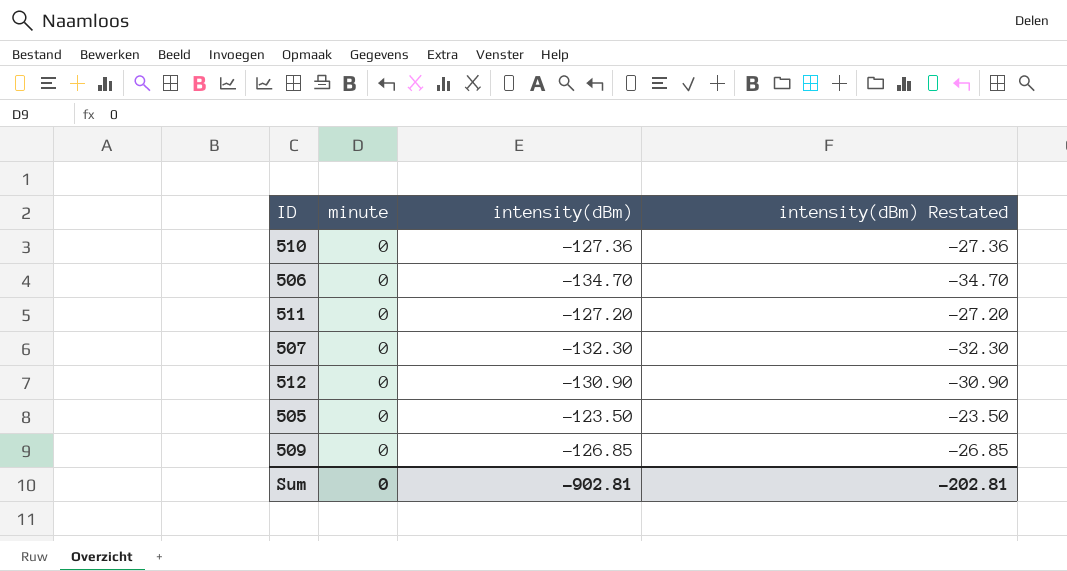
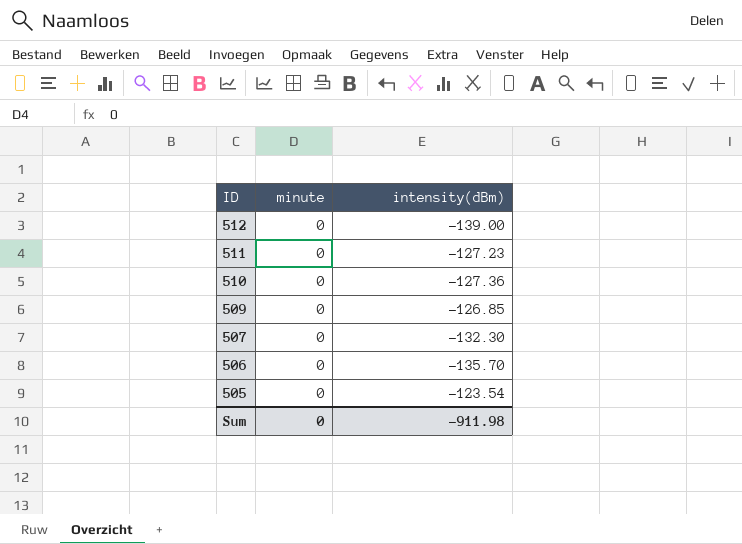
row order: none -> ID descending
column intensity(dBm) Restated | formula: [intensity(dBm)] + 100 -> none
512 | intensity(dBm): -130.90 -> -139.00
511 | intensity(dBm): -127.20 -> -127.23
506 | intensity(dBm): -134.70 -> -135.70
505 | intensity(dBm): -123.50 -> -123.54
Sum | intensity(dBm): -902.81 -> -911.98

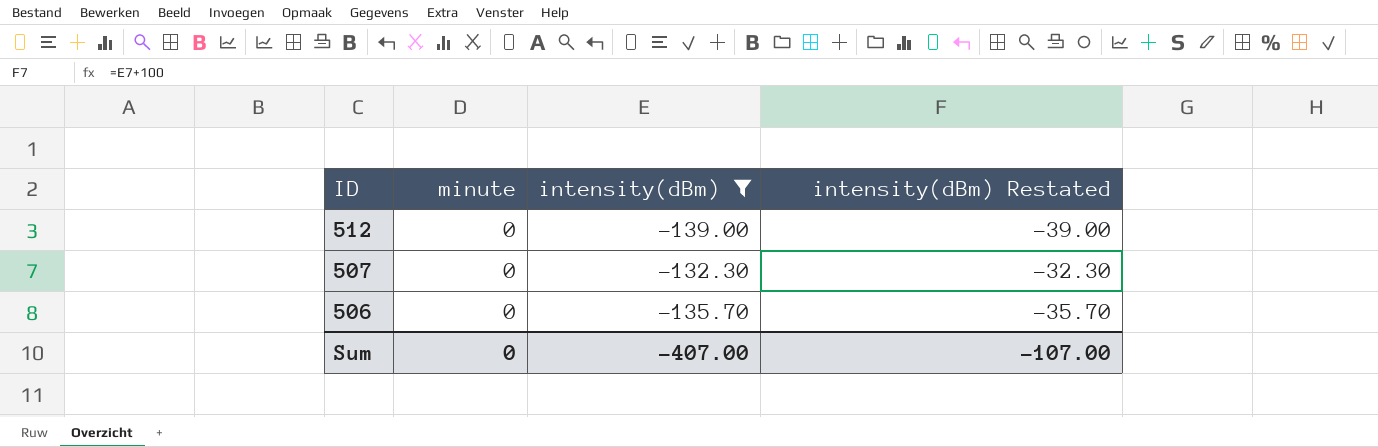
filter: none -> intensity(dBm) <= -132.30
column intensity(dBm) Restated | formula: none -> [intensity(dBm)] + 100
Sum | intensity(dBm): -911.98 -> -407.00

